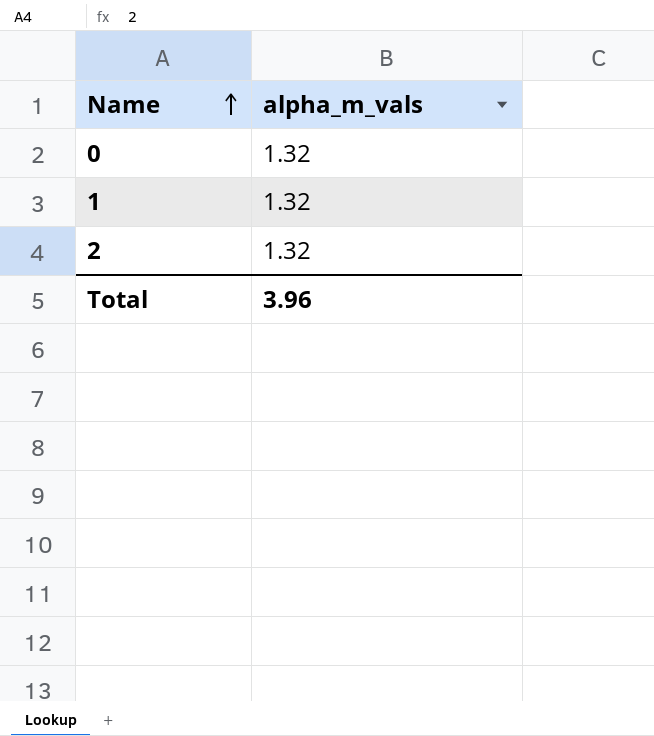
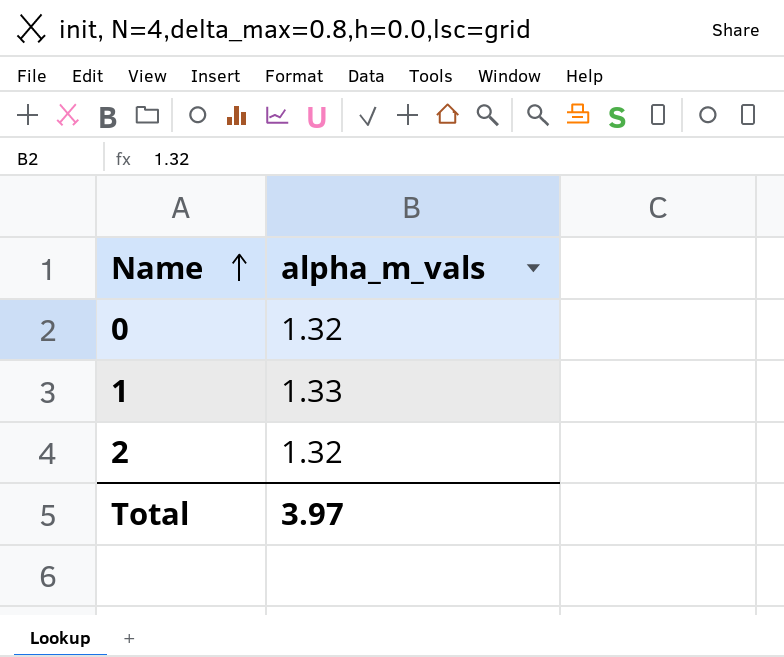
1 | alpha_m_vals: 1.32 -> 1.33
Total | alpha_m_vals: 3.96 -> 3.97

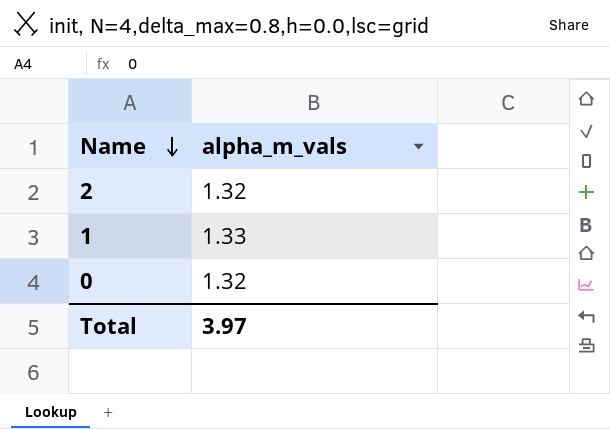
row order: Name ascending -> Name descending

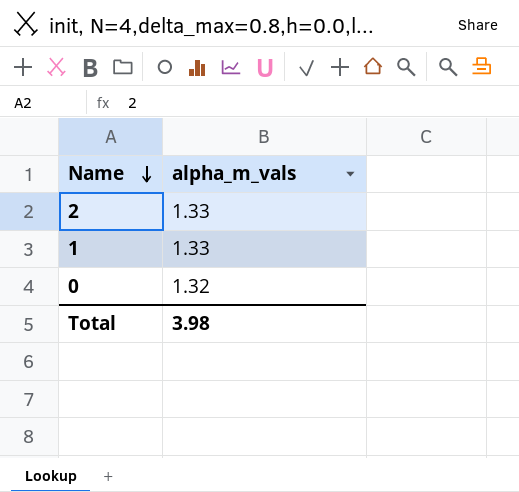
2 | alpha_m_vals: 1.32 -> 1.33
Total | alpha_m_vals: 3.97 -> 3.98

